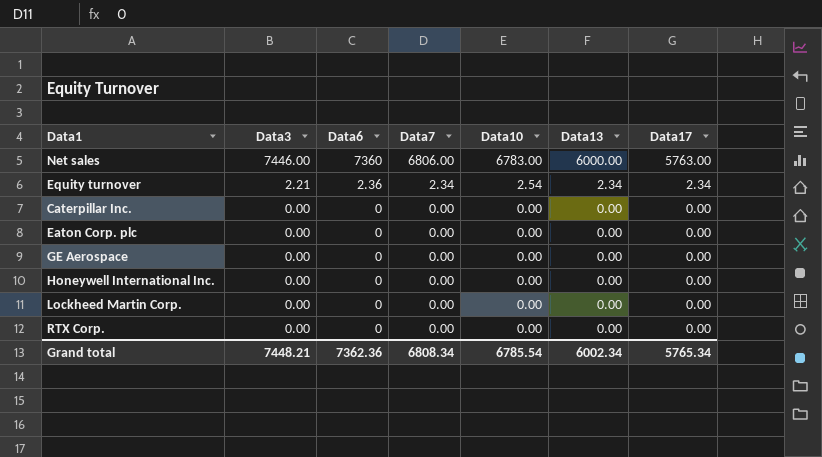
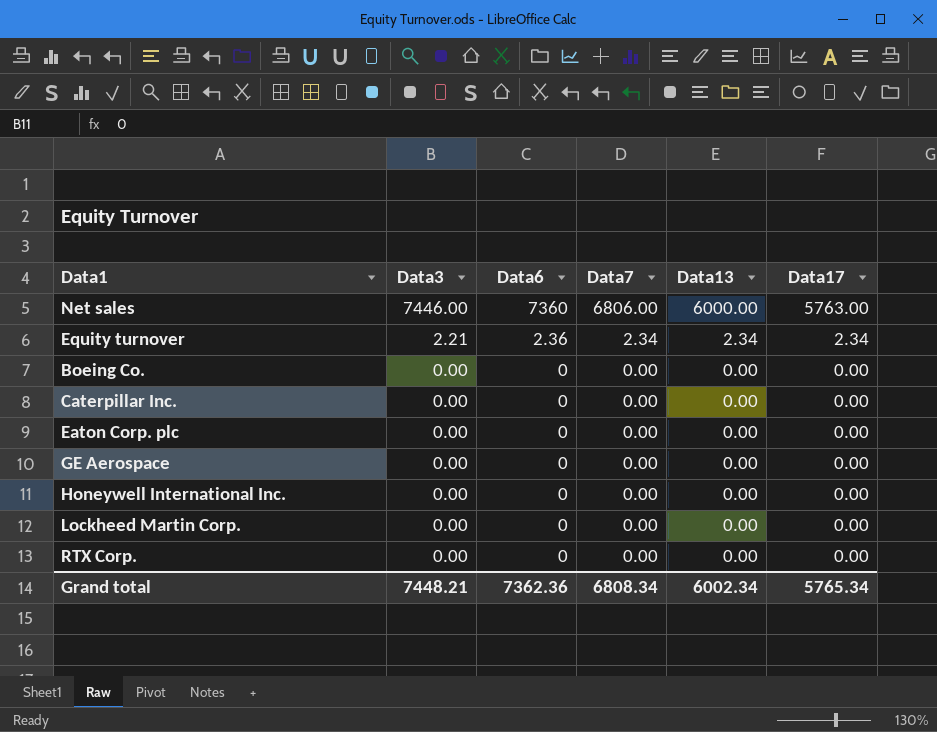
column Data10 | position: 5 -> none
row Boeing Co.: none -> 0.00 | 0 | 0.00 | 0.00 | 0.00

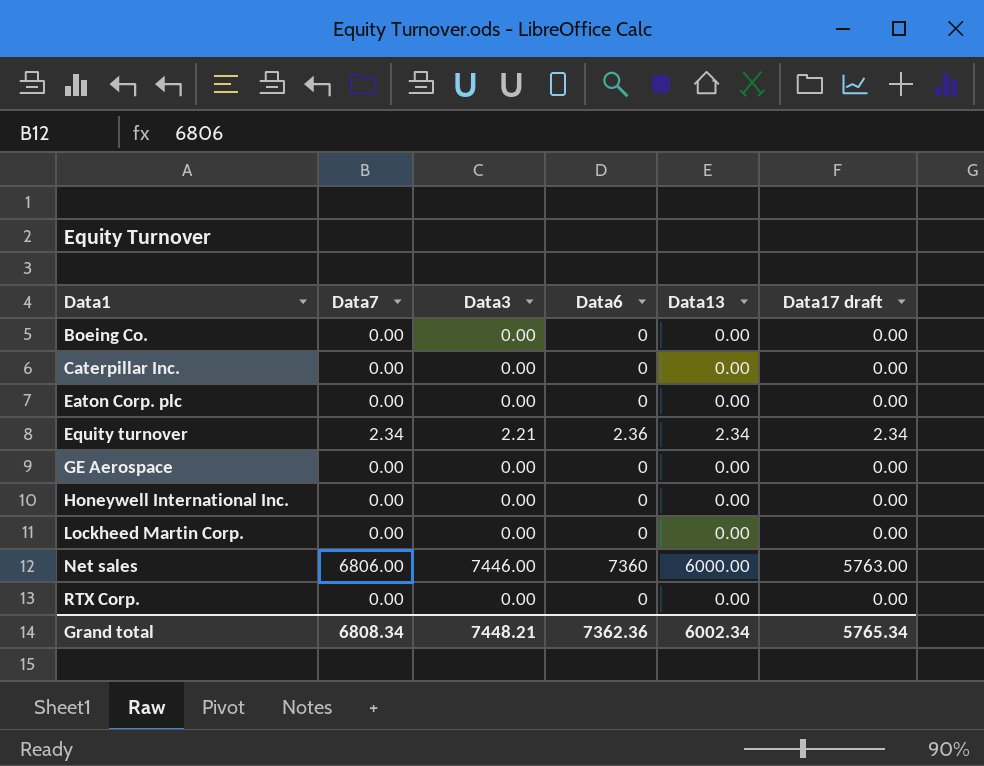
row order: Data3 descending -> Data1 ascending
column Data7 | position: 4 -> 2
column name: Data17 -> Data17 draft

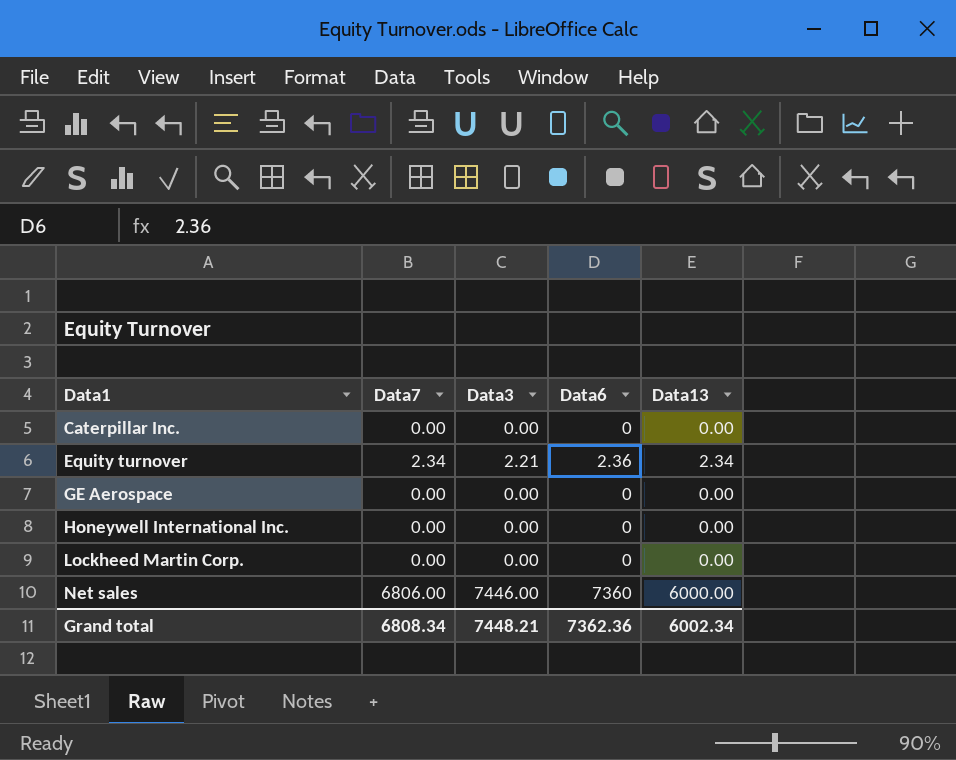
column Data17 draft | position: 6 -> none
row Boeing Co.: 0.00 | 0.00 | 0 | 0.00 | 0.00 -> none
row Eaton Corp. plc: 0.00 | 0.00 | 0 | 0.00 | 0.00 -> none
row RTX Corp.: 0.00 | 0.00 | 0 | 0.00 | 0.00 -> none

